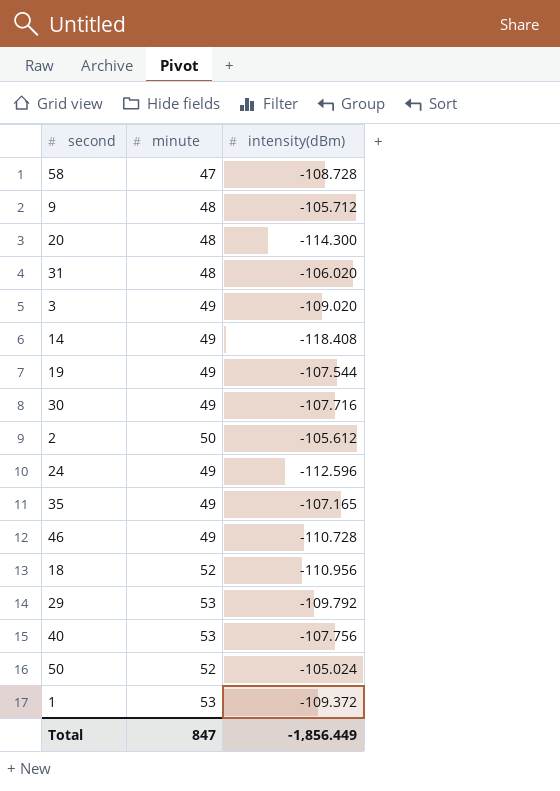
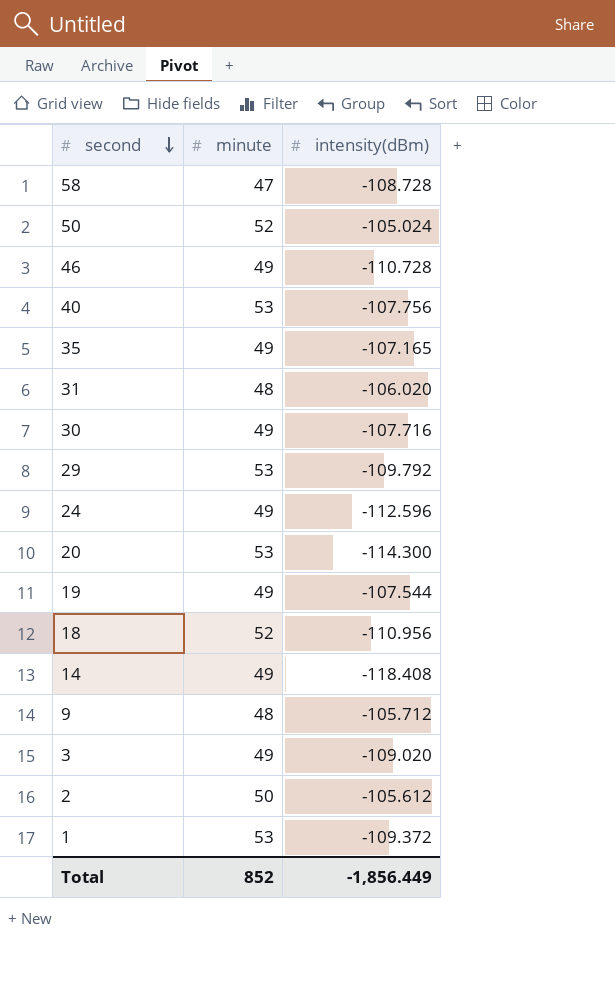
row order: none -> second descending
20 | minute: 48 -> 53
Total | minute: 847 -> 852

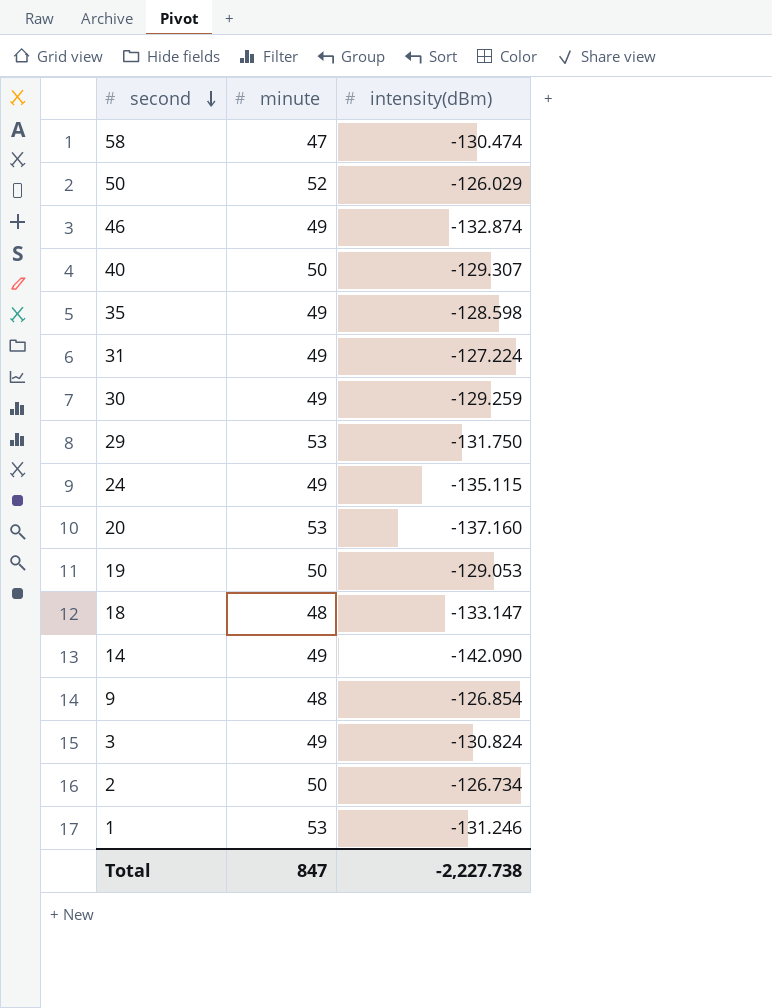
58 | intensity(dBm): -108.728 -> -130.474
50 | intensity(dBm): -105.024 -> -126.029
46 | intensity(dBm): -110.728 -> -132.874
40 | minute: 53 -> 50
40 | intensity(dBm): -107.756 -> -129.307
35 | intensity(dBm): -107.165 -> -128.598
31 | minute: 48 -> 49
31 | intensity(dBm): -106.020 -> -127.224
30 | intensity(dBm): -107.716 -> -129.259
29 | intensity(dBm): -109.792 -> -131.750
24 | intensity(dBm): -112.596 -> -135.115
20 | intensity(dBm): -114.300 -> -137.160
19 | minute: 49 -> 50
19 | intensity(dBm): -107.544 -> -129.053
18 | minute: 52 -> 48
18 | intensity(dBm): -110.956 -> -133.147
14 | intensity(dBm): -118.408 -> -142.090
9 | intensity(dBm): -105.712 -> -126.854
3 | intensity(dBm): -109.020 -> -130.824
2 | intensity(dBm): -105.612 -> -126.734
1 | intensity(dBm): -109.372 -> -131.246
Total | minute: 852 -> 847
Total | intensity(dBm): -1,856.449 -> -2,227.738

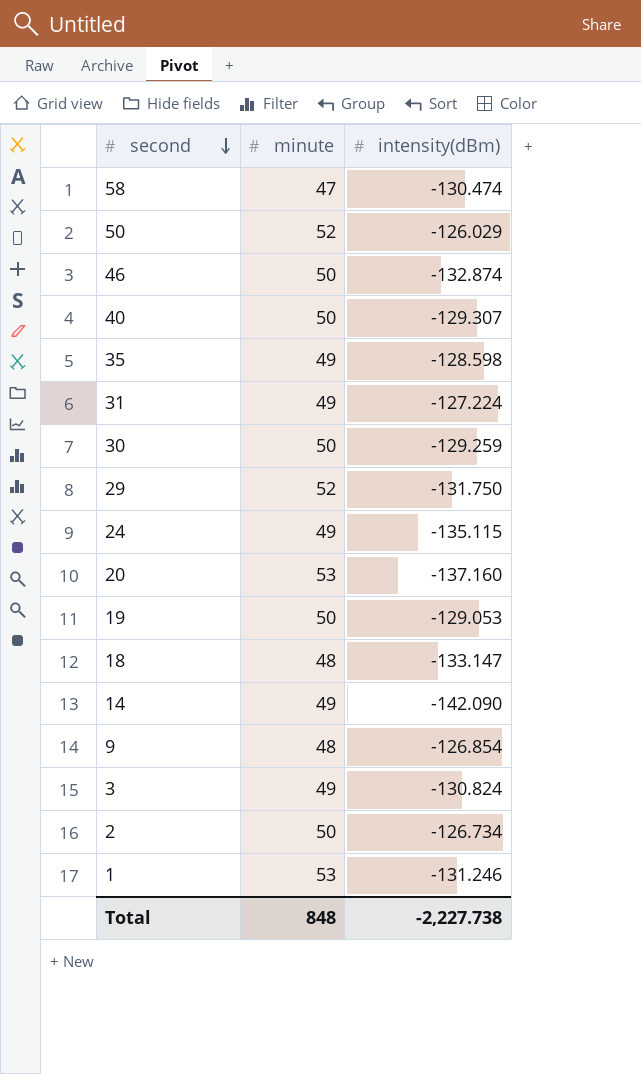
46 | minute: 49 -> 50
30 | minute: 49 -> 50
29 | minute: 53 -> 52
Total | minute: 847 -> 848

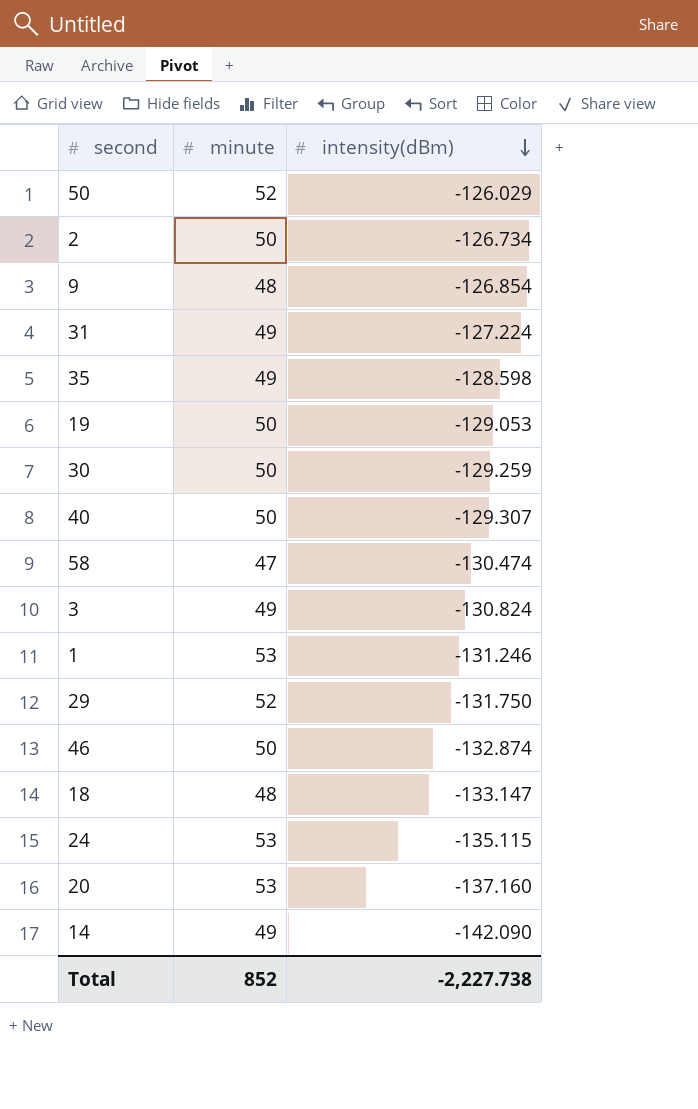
row order: second descending -> intensity(dBm) descending
24 | minute: 49 -> 53
Total | minute: 848 -> 852

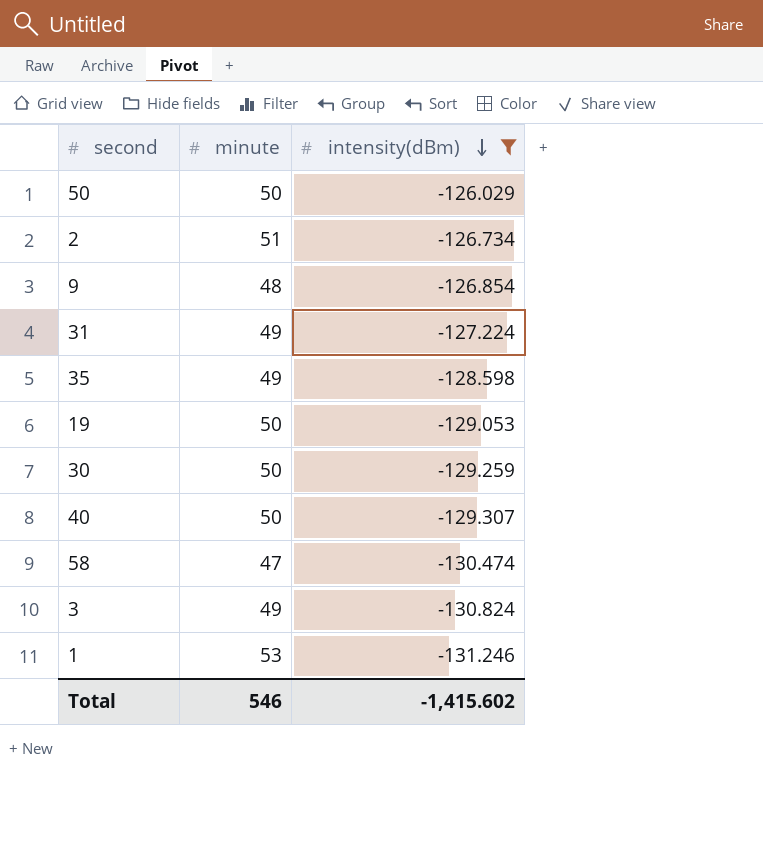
filter: none -> intensity(dBm) >= -131.246
50 | minute: 52 -> 50
2 | minute: 50 -> 51
Total | minute: 852 -> 546
Total | intensity(dBm): -2,227.738 -> -1,415.602

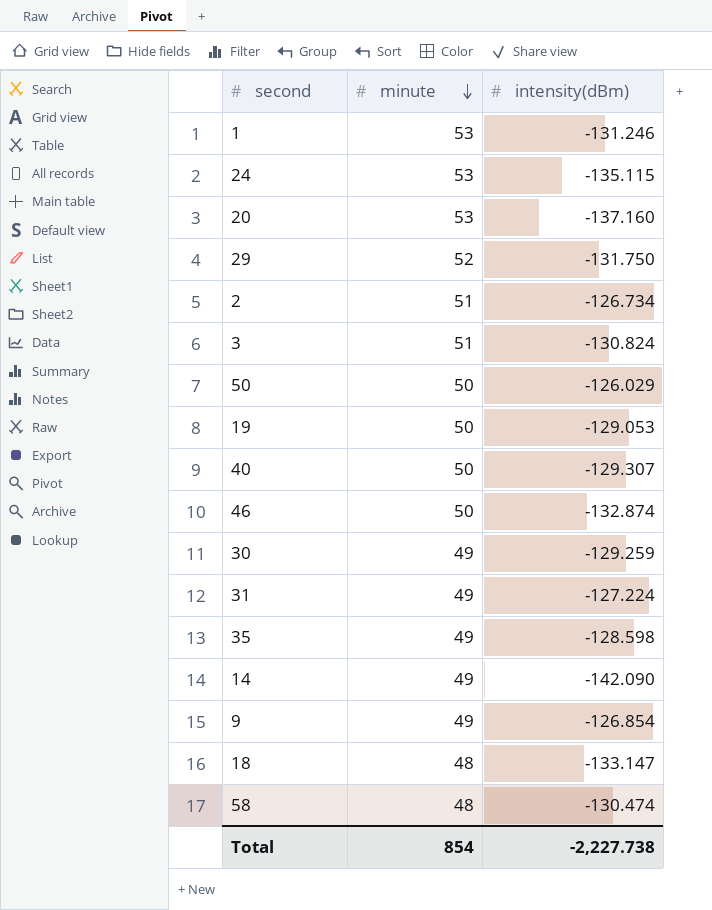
filter: intensity(dBm) >= -131.246 -> none
row order: intensity(dBm) descending -> minute descending
3 | minute: 49 -> 51
30 | minute: 50 -> 49
9 | minute: 48 -> 49
58 | minute: 47 -> 48
Total | minute: 546 -> 854
Total | intensity(dBm): -1,415.602 -> -2,227.738

